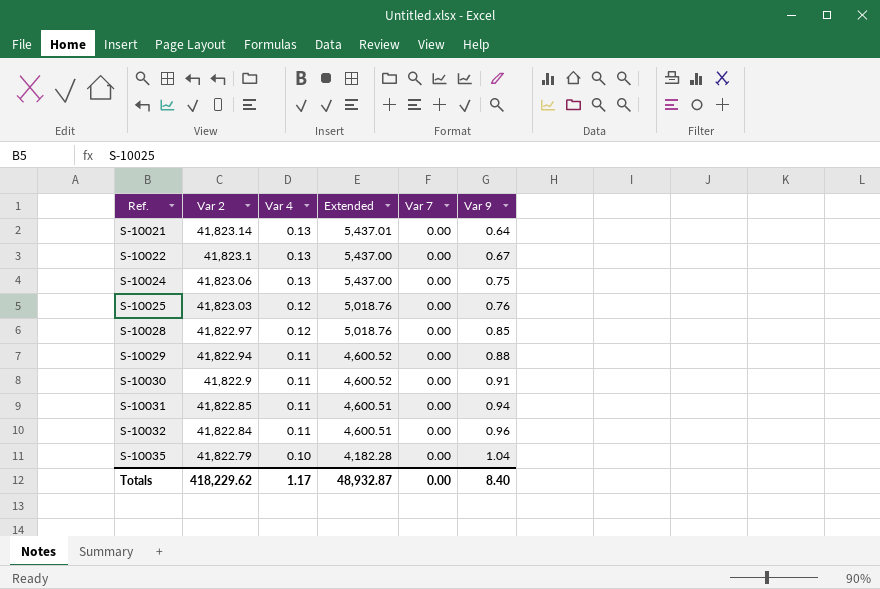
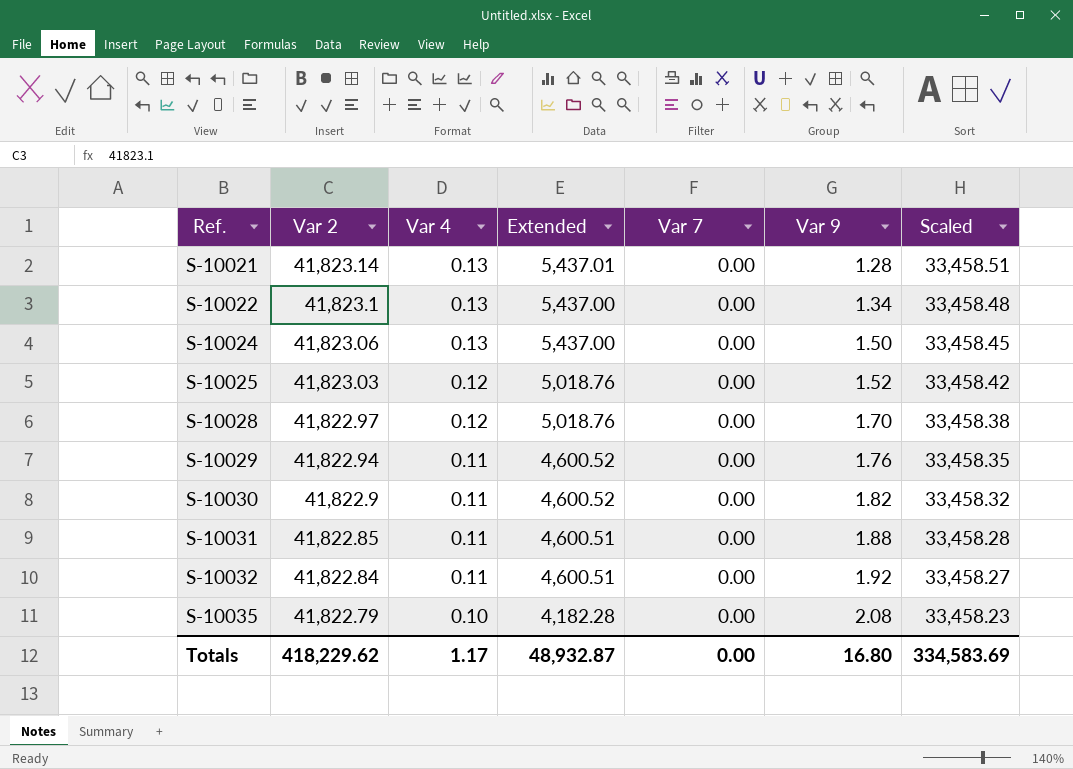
column Scaled | formula: none -> [Var 2] * 0.8
S-10021 | Var 9: 0.64 -> 1.28
S-10022 | Var 9: 0.67 -> 1.34
S-10024 | Var 9: 0.75 -> 1.50
S-10025 | Var 9: 0.76 -> 1.52
S-10028 | Var 9: 0.85 -> 1.70
S-10029 | Var 9: 0.88 -> 1.76
S-10030 | Var 9: 0.91 -> 1.82
S-10031 | Var 9: 0.94 -> 1.88
S-10032 | Var 9: 0.96 -> 1.92
S-10035 | Var 9: 1.04 -> 2.08
Totals | Var 9: 8.40 -> 16.80

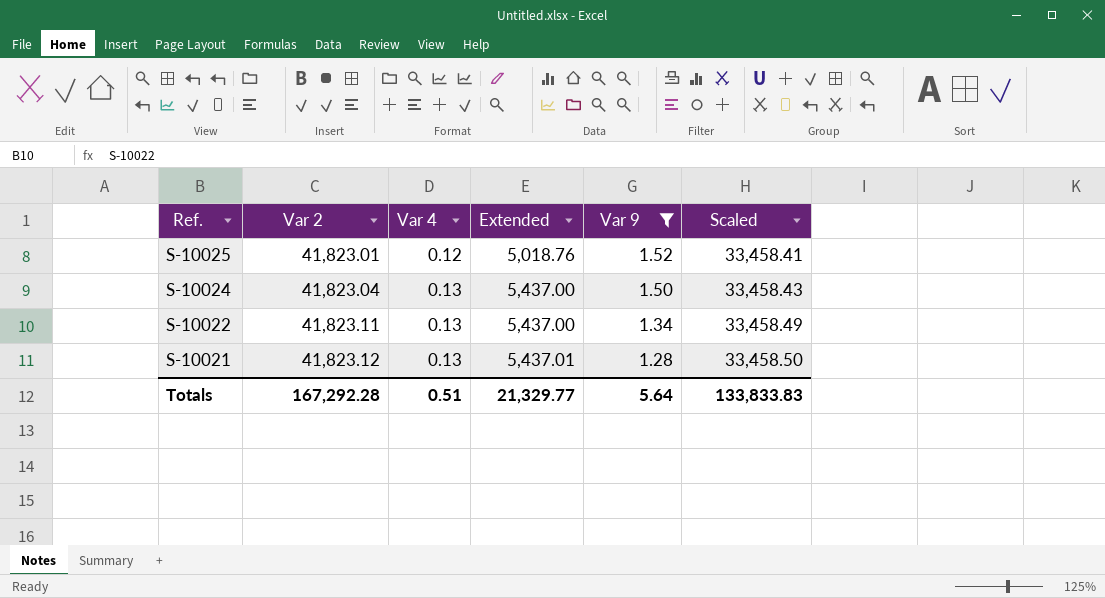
filter: none -> Var 9 <= 1.52
row order: Ref. ascending -> Ref. descending
column Var 7 | position: 5 -> none
S-10025 | Var 2: 41,823.03 -> 41,823.01
S-10025 | Scaled: 33,458.42 -> 33,458.41
S-10024 | Var 2: 41,823.06 -> 41,823.04
S-10024 | Scaled: 33,458.45 -> 33,458.43
S-10022 | Var 2: 41,823.1 -> 41,823.11
S-10022 | Scaled: 33,458.48 -> 33,458.49
S-10021 | Var 2: 41,823.14 -> 41,823.12
S-10021 | Scaled: 33,458.51 -> 33,458.50
Totals | Var 2: 418,229.62 -> 167,292.28
Totals | Var 4: 1.17 -> 0.51
Totals | Extended: 48,932.87 -> 21,329.77
Totals | Var 9: 16.80 -> 5.64
Totals | Scaled: 334,583.69 -> 133,833.83

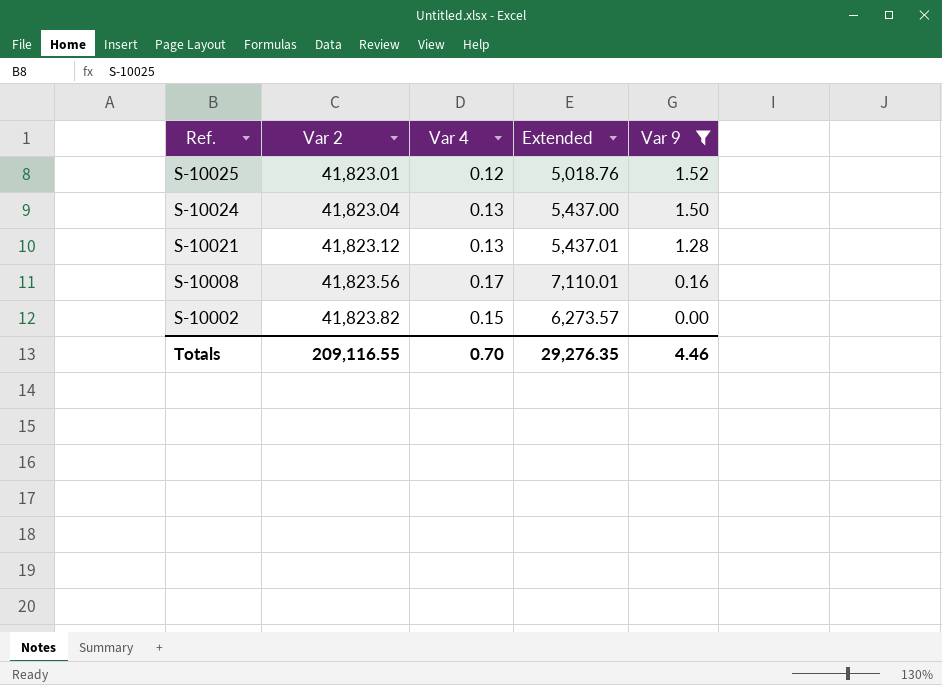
column Scaled | formula: [Var 2] * 0.8 -> none
row S-10022: 41,823.11 | 0.13 | 5,437.00 | 1.34 | 33,458.49 -> none
row S-10008: none -> 41,823.56 | 0.17 | 7,110.01 | 0.16
row S-10002: none -> 41,823.82 | 0.15 | 6,273.57 | 0.00
Totals | Var 2: 167,292.28 -> 209,116.55
Totals | Var 4: 0.51 -> 0.70
Totals | Extended: 21,329.77 -> 29,276.35
Totals | Var 9: 5.64 -> 4.46

